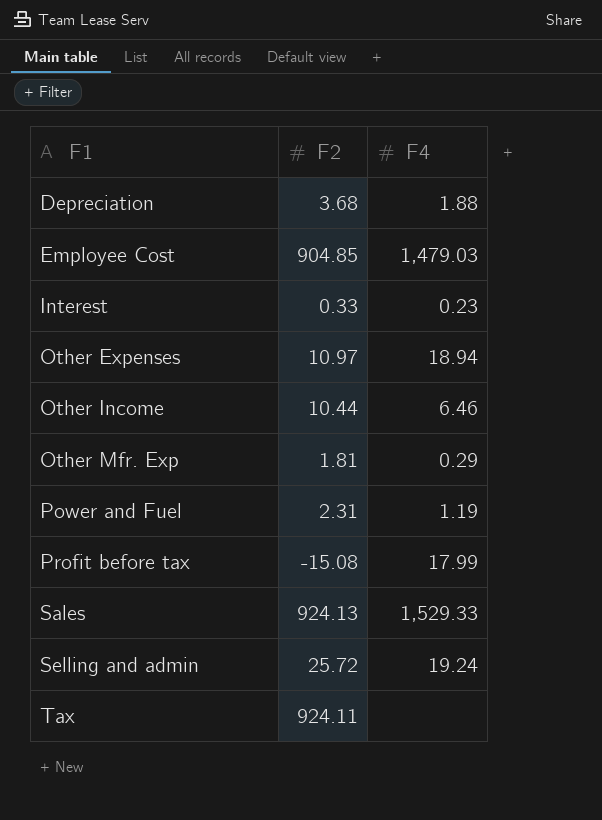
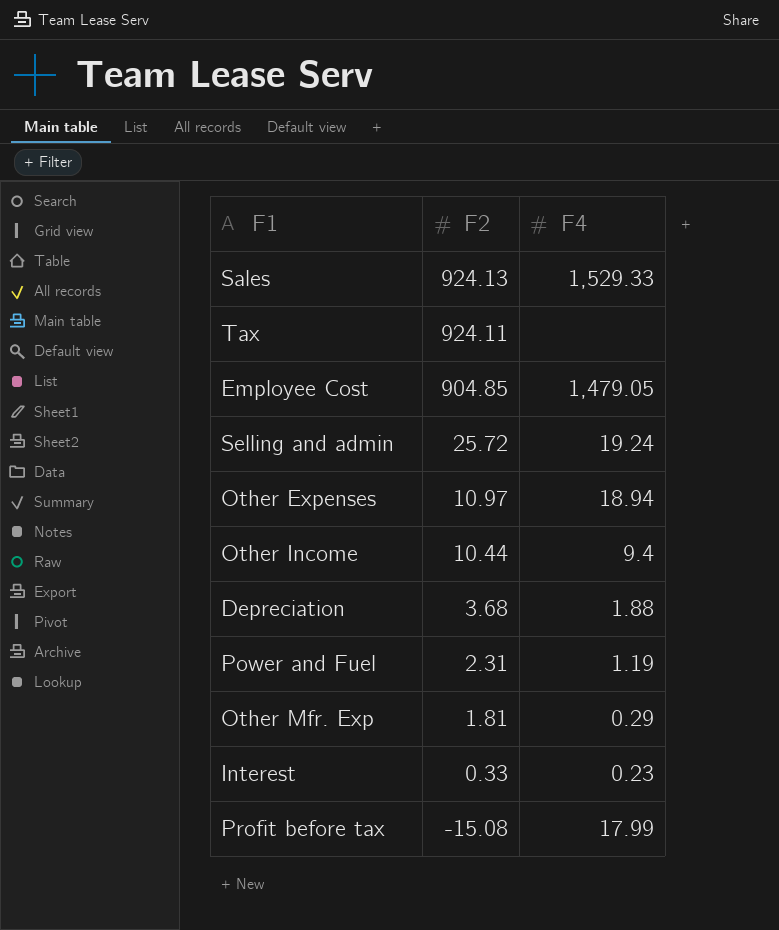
row order: F1 ascending -> F2 descending
Employee Cost | F4: 1,479.03 -> 1,479.05
Other Income | F4: 6.46 -> 9.4

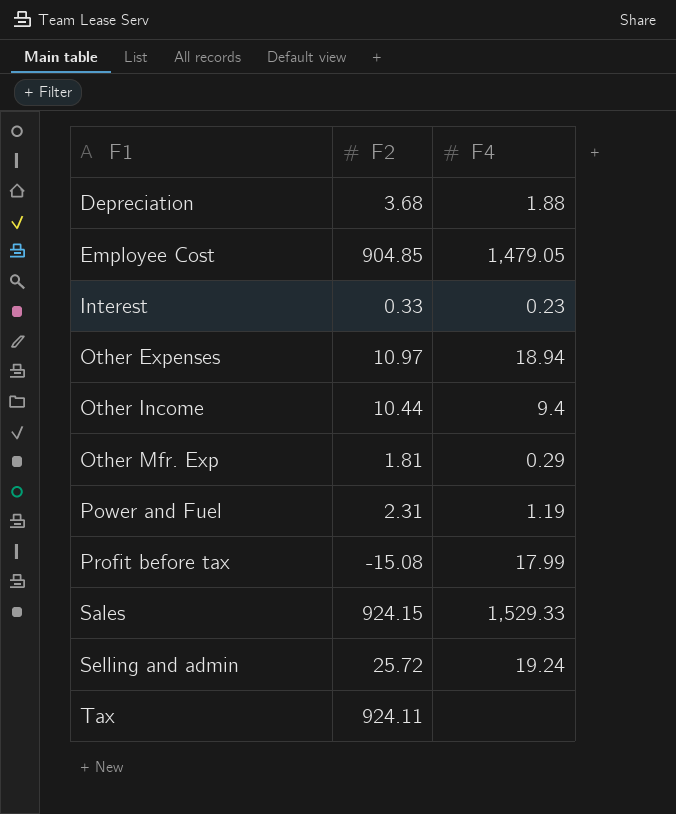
row order: F2 descending -> F1 ascending
Sales | F2: 924.13 -> 924.15

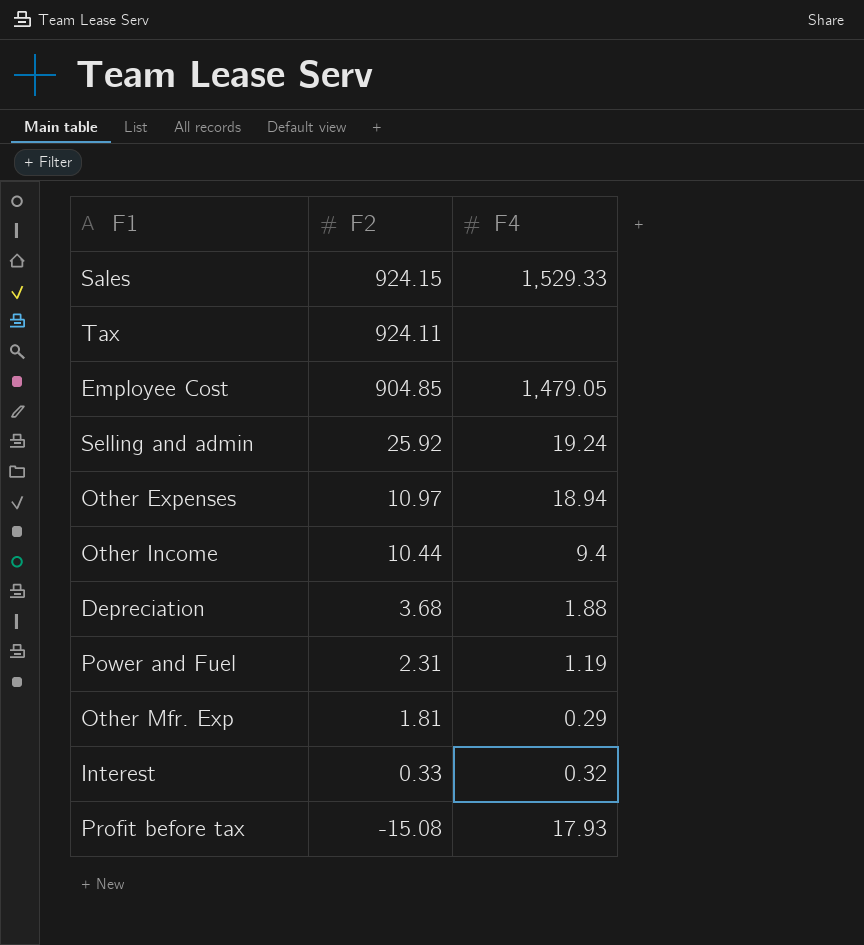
row order: F1 ascending -> F2 descending
Selling and admin | F2: 25.72 -> 25.92
Interest | F4: 0.23 -> 0.32
Profit before tax | F4: 17.99 -> 17.93

